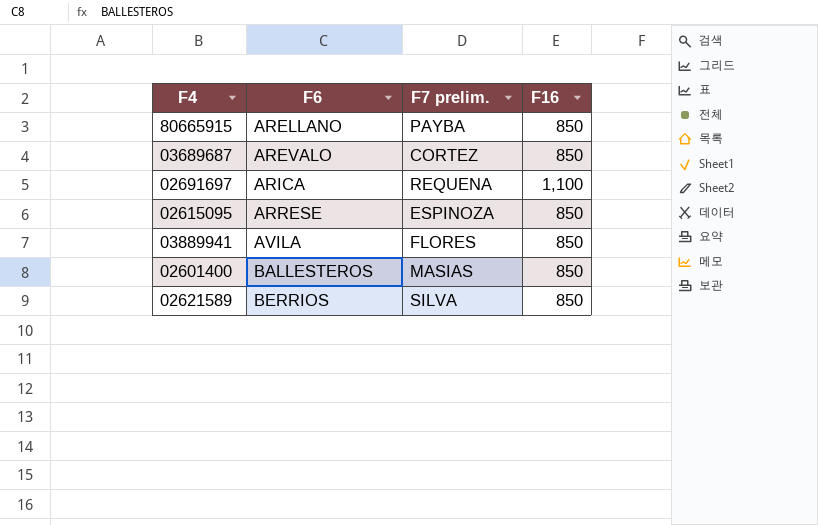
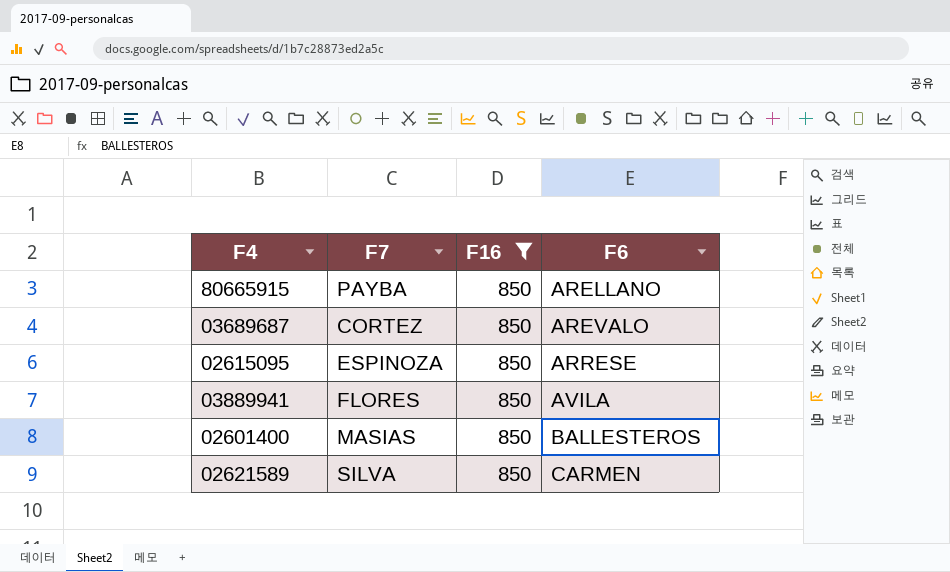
filter: none -> F16 = 850
column name: F7 prelim. -> F7
column F6 | position: 2 -> 4
02621589 | F6: BERRIOS -> CARMEN

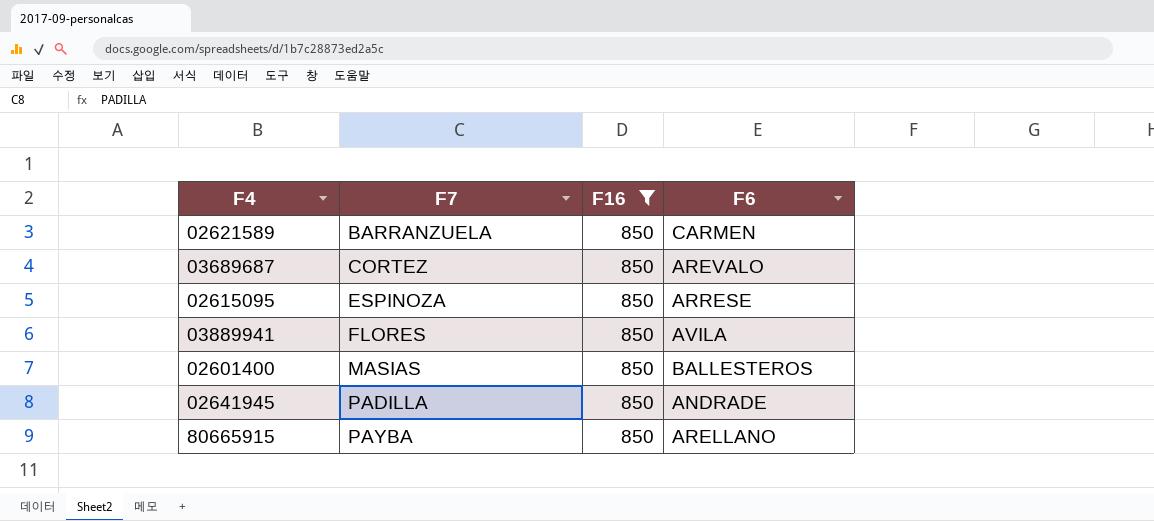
row order: F6 ascending -> F7 ascending
02621589 | F7: SILVA -> BARRANZUELA
row 02641945: none -> PADILLA | 850 | ANDRADE

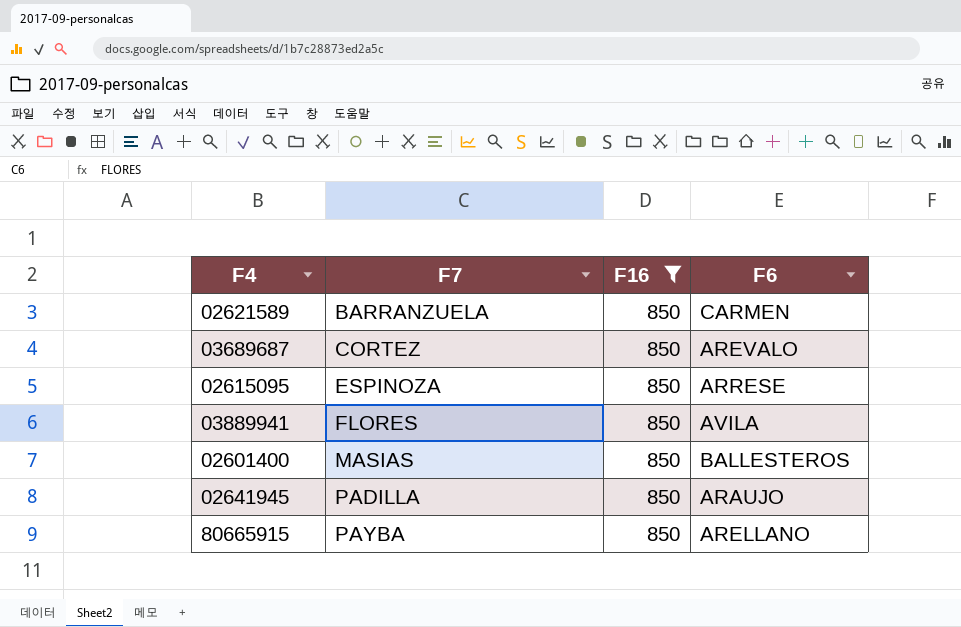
02641945 | F6: ANDRADE -> ARAUJO

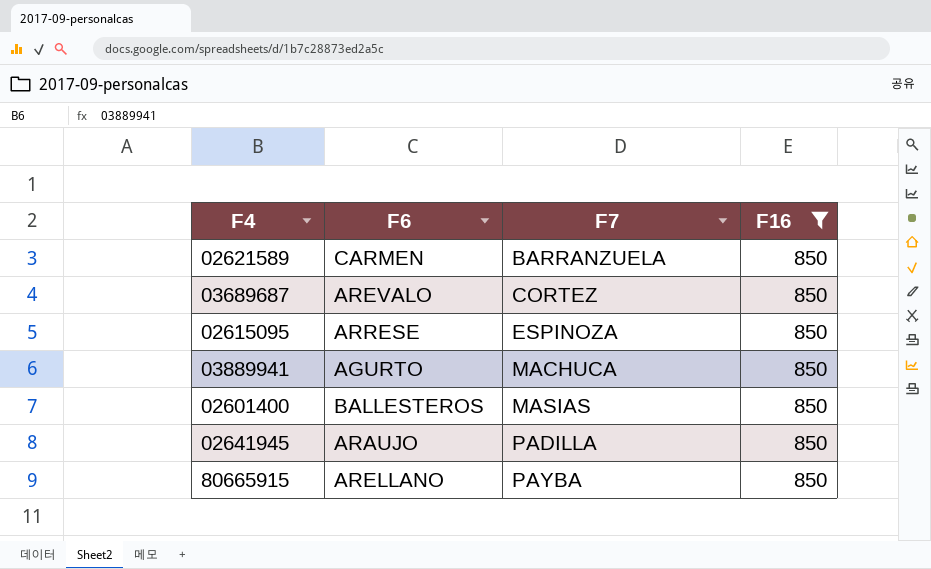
column F6 | position: 4 -> 2
03889941 | F6: AVILA -> AGURTO
03889941 | F7: FLORES -> MACHUCA

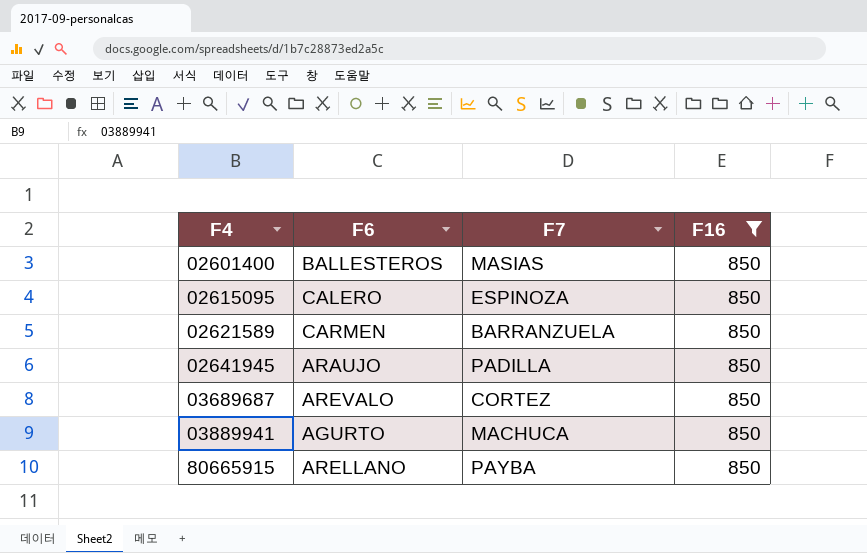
row order: F7 ascending -> F4 ascending
02615095 | F6: ARRESE -> CALERO

